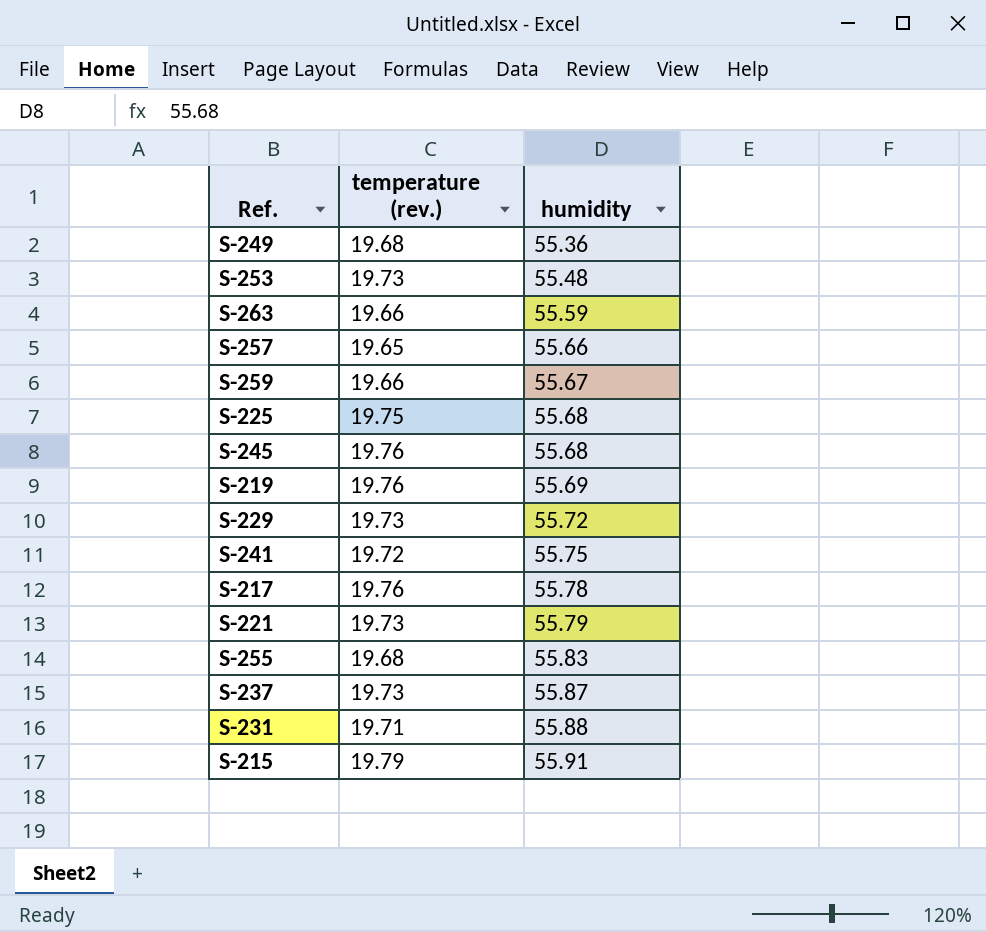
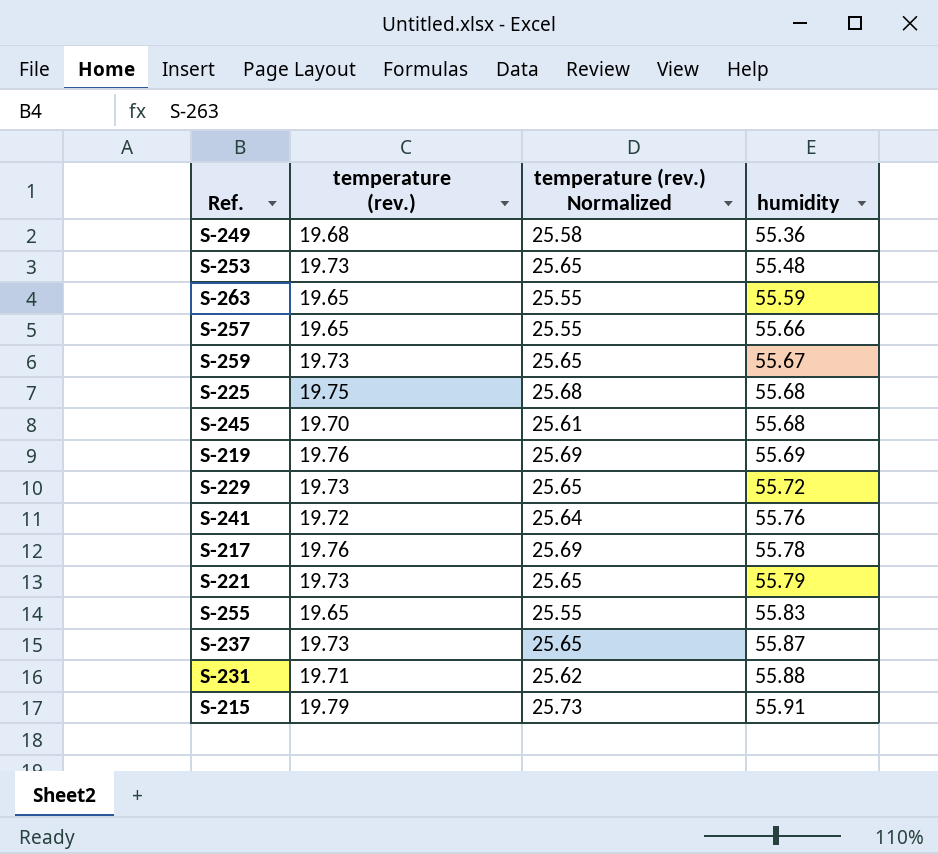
column temperature (rev.) Normalized | formula: none -> [temperature (rev.)] * 1.3
S-263 | temperature (rev.): 19.66 -> 19.65
S-259 | temperature (rev.): 19.66 -> 19.73
S-245 | temperature (rev.): 19.76 -> 19.70
S-241 | humidity: 55.75 -> 55.76
S-255 | temperature (rev.): 19.68 -> 19.65

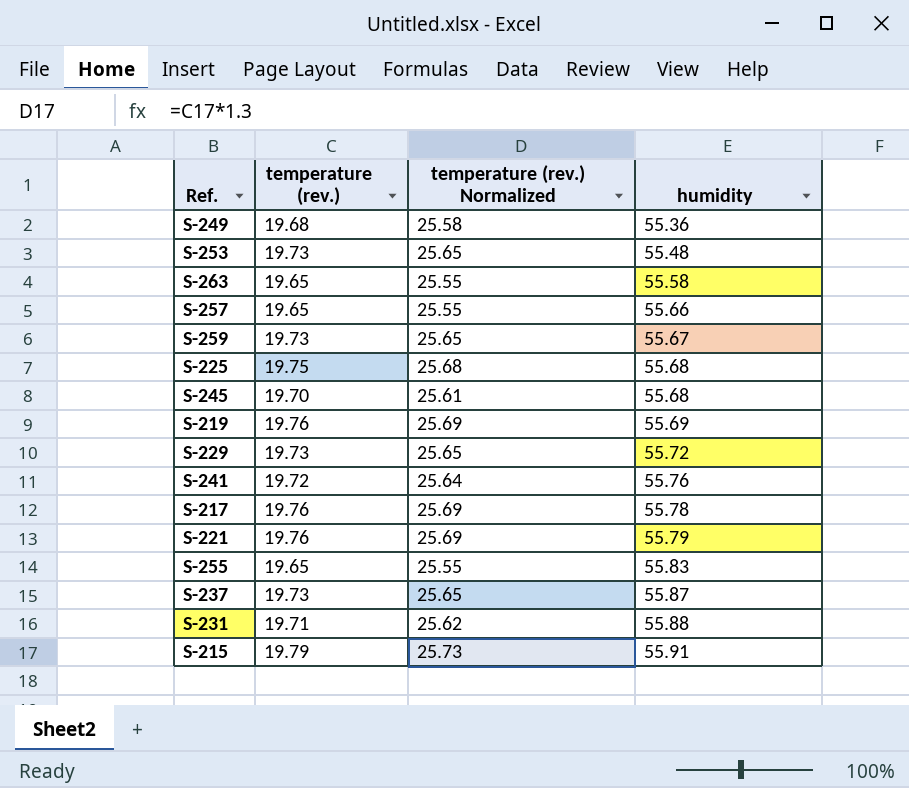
S-263 | humidity: 55.59 -> 55.58
S-221 | temperature (rev.): 19.73 -> 19.76
S-221 | temperature (rev.) Normalized: 25.65 -> 25.69

